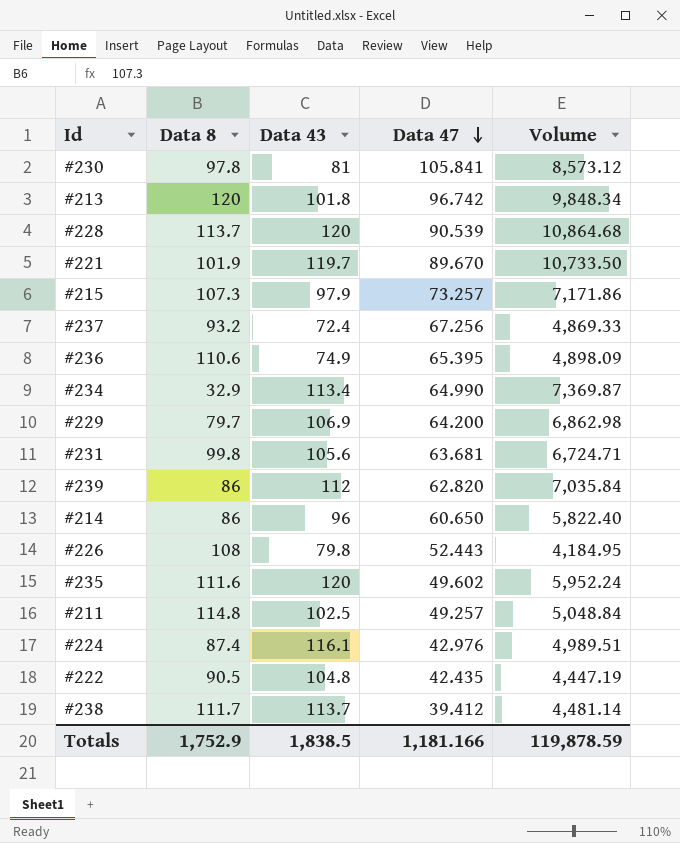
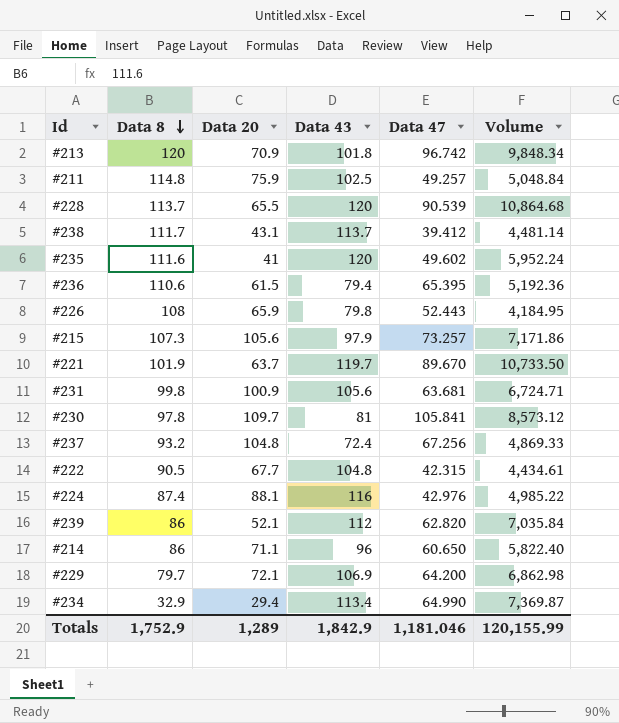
row order: Data 47 descending -> Data 8 descending
column Data 20 | position: none -> 3
#236 | Data 43: 74.9 -> 79.4
#236 | Volume: 4,898.09 -> 5,192.36
#222 | Data 47: 42.435 -> 42.315
#222 | Volume: 4,447.19 -> 4,434.61
#224 | Data 43: 116.1 -> 116
#224 | Volume: 4,989.51 -> 4,985.22
Totals | Data 43: 1,838.5 -> 1,842.9
Totals | Data 47: 1,181.166 -> 1,181.046
Totals | Volume: 119,878.59 -> 120,155.99

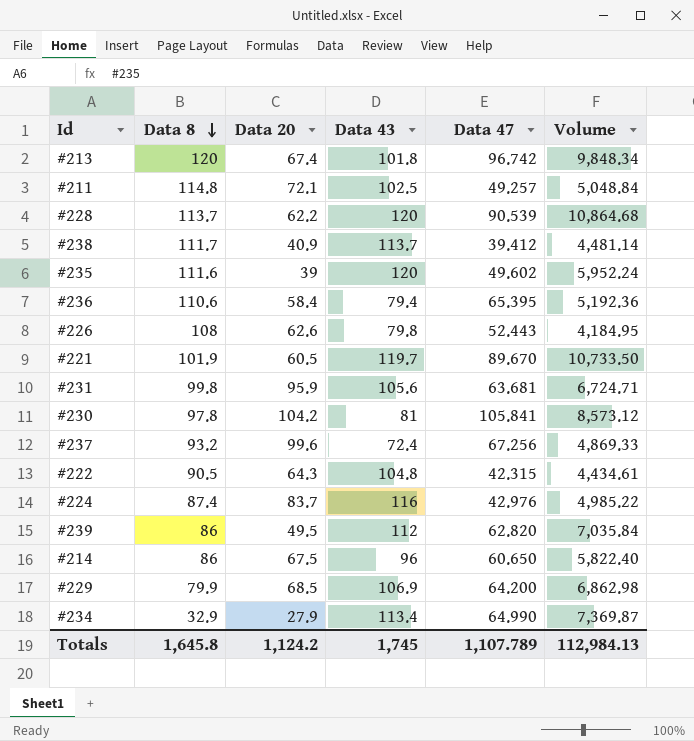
row #215: 107.3 | 105.6 | 97.9 | 73.257 | 7,171.86 -> none
#213 | Data 20: 70.9 -> 67.4
#211 | Data 20: 75.9 -> 72.1
#228 | Data 20: 65.5 -> 62.2
#238 | Data 20: 43.1 -> 40.9
#235 | Data 20: 41 -> 39
#236 | Data 20: 61.5 -> 58.4
#226 | Data 20: 65.9 -> 62.6
#221 | Data 20: 63.7 -> 60.5
#231 | Data 20: 100.9 -> 95.9
#230 | Data 20: 109.7 -> 104.2
#237 | Data 20: 104.8 -> 99.6
#222 | Data 20: 67.7 -> 64.3
#224 | Data 20: 88.1 -> 83.7
#239 | Data 20: 52.1 -> 49.5
#214 | Data 20: 71.1 -> 67.5
#229 | Data 8: 79.7 -> 79.9
#229 | Data 20: 72.1 -> 68.5
#234 | Data 20: 29.4 -> 27.9
Totals | Data 8: 1,752.9 -> 1,645.8
Totals | Data 20: 1,289 -> 1,124.2
Totals | Data 43: 1,842.9 -> 1,745
Totals | Data 47: 1,181.046 -> 1,107.789
Totals | Volume: 120,155.99 -> 112,984.13

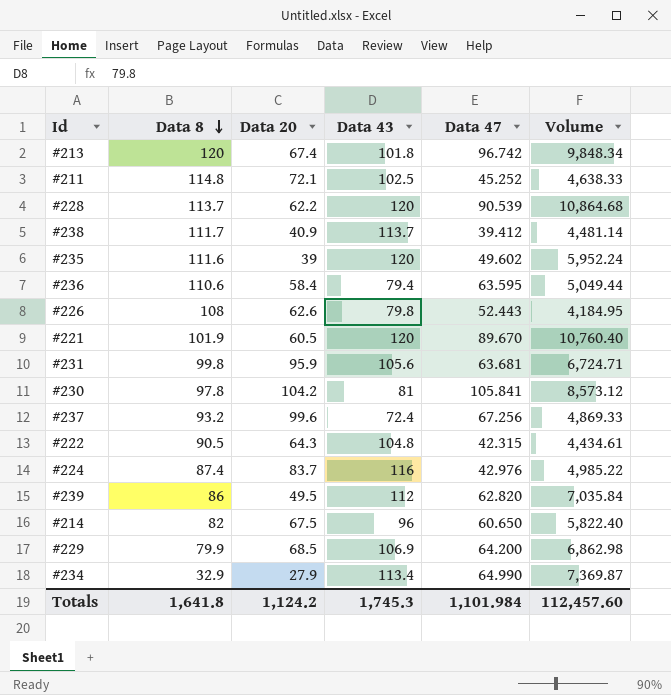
#211 | Data 47: 49.257 -> 45.252
#211 | Volume: 5,048.84 -> 4,638.33
#236 | Data 47: 65.395 -> 63.595
#236 | Volume: 5,192.36 -> 5,049.44
#221 | Data 43: 119.7 -> 120
#221 | Volume: 10,733.50 -> 10,760.40
#214 | Data 8: 86 -> 82
Totals | Data 8: 1,645.8 -> 1,641.8
Totals | Data 43: 1,745 -> 1,745.3
Totals | Data 47: 1,107.789 -> 1,101.984
Totals | Volume: 112,984.13 -> 112,457.60

